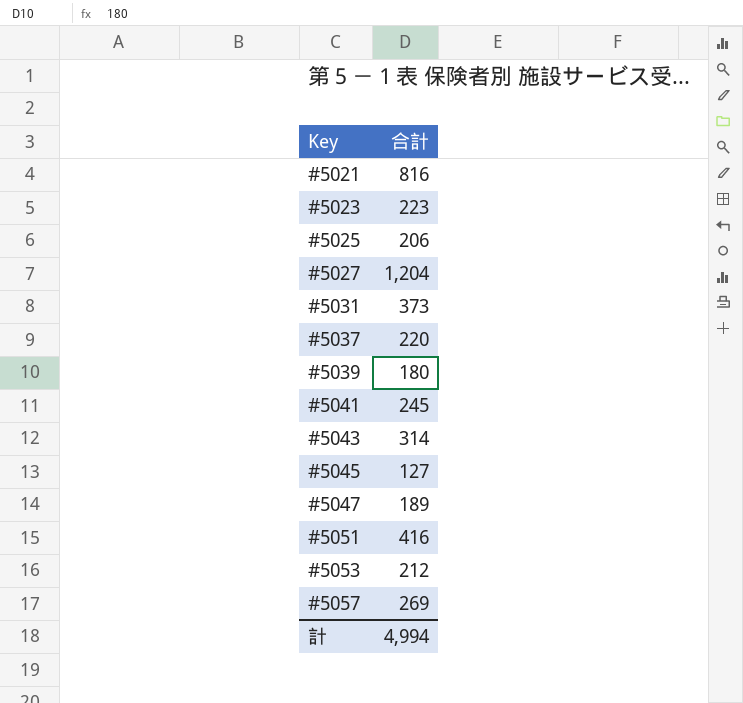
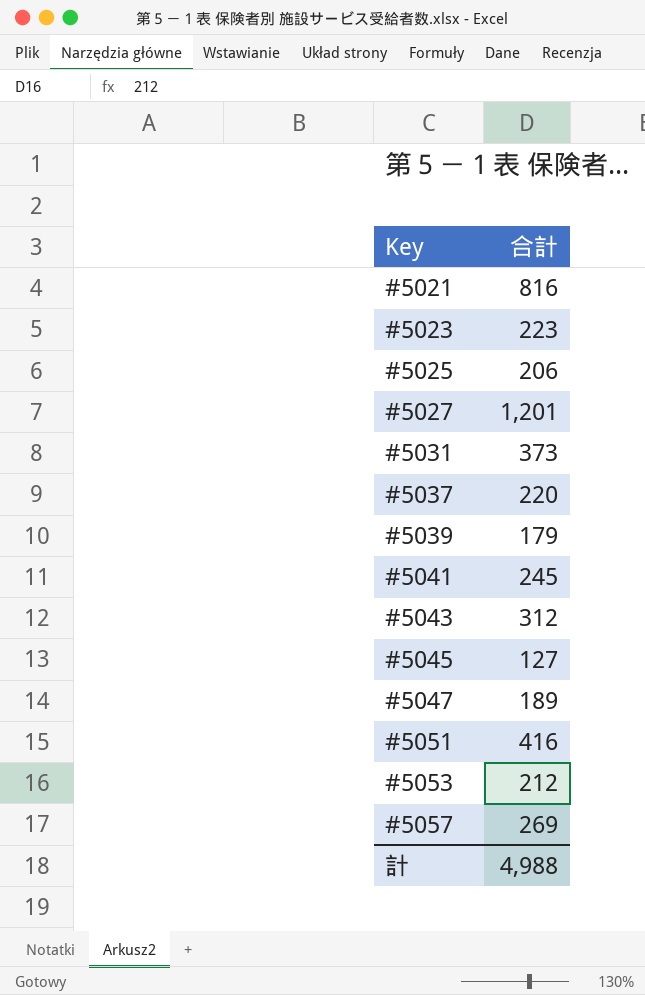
#5027 | 合計: 1,204 -> 1,201
#5039 | 合計: 180 -> 179
#5043 | 合計: 314 -> 312
計 | 合計: 4,994 -> 4,988

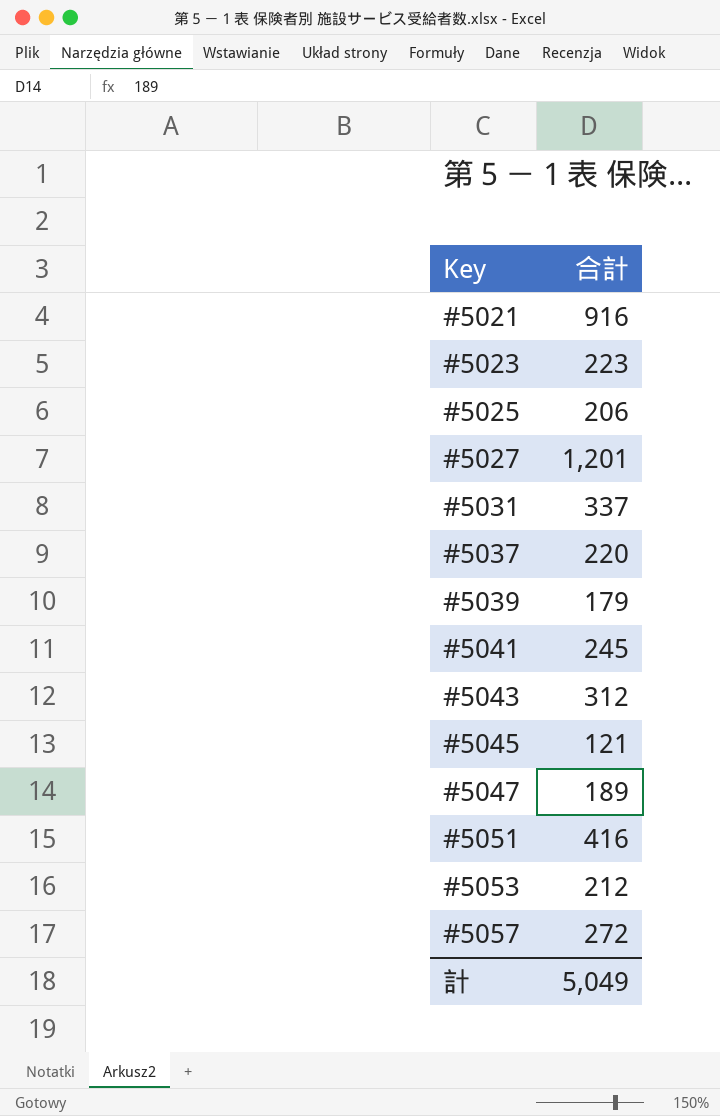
#5021 | 合計: 816 -> 916
#5031 | 合計: 373 -> 337
#5045 | 合計: 127 -> 121
#5057 | 合計: 269 -> 272
計 | 合計: 4,988 -> 5,049

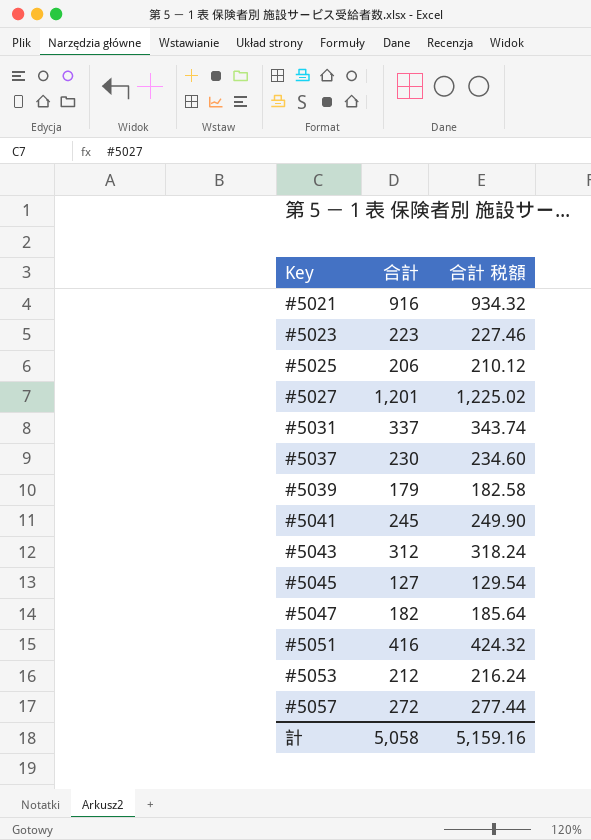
column 合計 税額 | formula: none -> [合計] * 1.02
#5037 | 合計: 220 -> 230
#5045 | 合計: 121 -> 127
#5047 | 合計: 189 -> 182
計 | 合計: 5,049 -> 5,058

